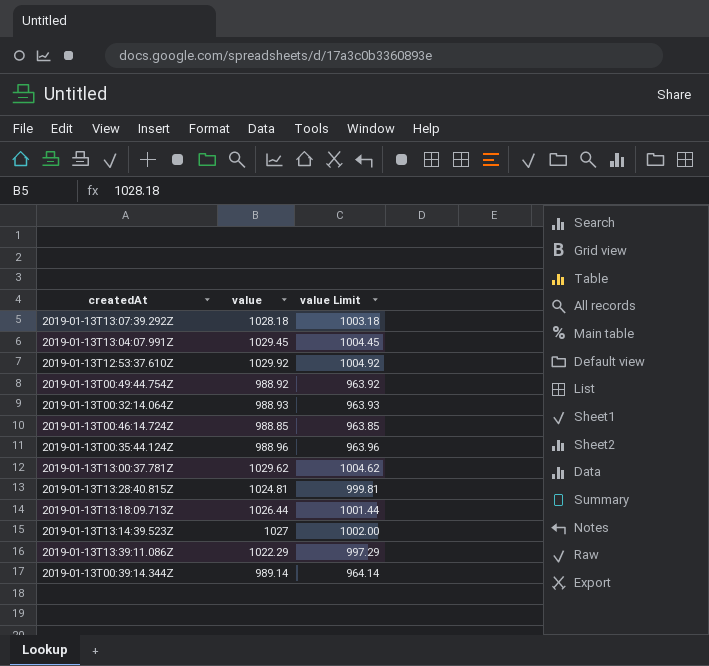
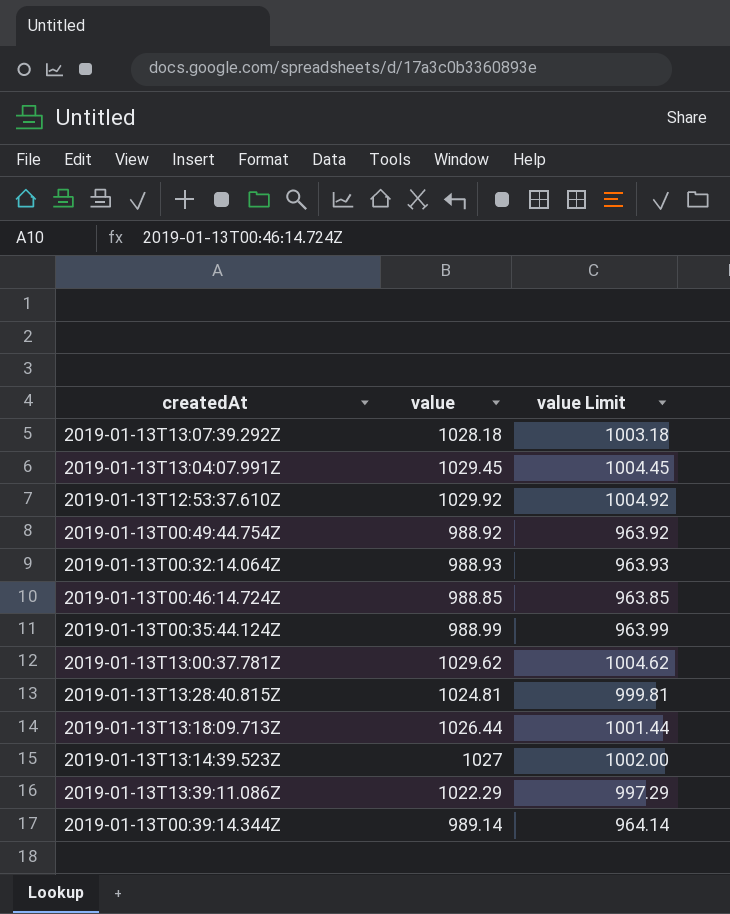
2019-01-13T00:35:44.124Z | value: 988.96 -> 988.99
2019-01-13T00:35:44.124Z | value Limit: 963.96 -> 963.99

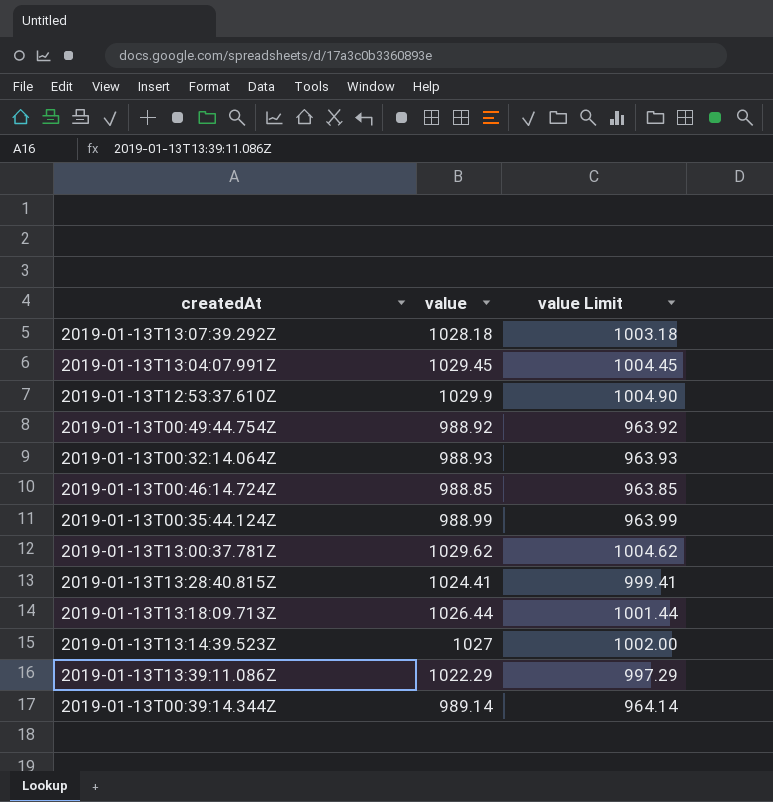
2019-01-13T12:53:37.610Z | value: 1029.92 -> 1029.9
2019-01-13T12:53:37.610Z | value Limit: 1004.92 -> 1004.90
2019-01-13T13:28:40.815Z | value: 1024.81 -> 1024.41
2019-01-13T13:28:40.815Z | value Limit: 999.81 -> 999.41

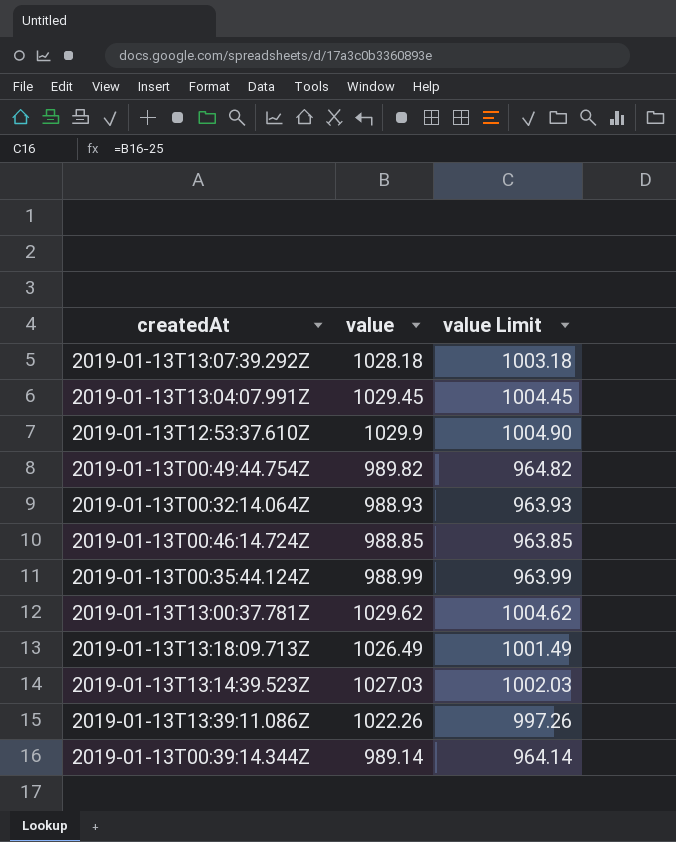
row 2019-01-13T13:28:40.815Z: 1024.41 | 999.41 -> none
2019-01-13T00:49:44.754Z | value: 988.92 -> 989.82
2019-01-13T00:49:44.754Z | value Limit: 963.92 -> 964.82
2019-01-13T13:18:09.713Z | value: 1026.44 -> 1026.49
2019-01-13T13:18:09.713Z | value Limit: 1001.44 -> 1001.49
2019-01-13T13:14:39.523Z | value: 1027 -> 1027.03
2019-01-13T13:14:39.523Z | value Limit: 1002.00 -> 1002.03
2019-01-13T13:39:11.086Z | value: 1022.29 -> 1022.26
2019-01-13T13:39:11.086Z | value Limit: 997.29 -> 997.26

